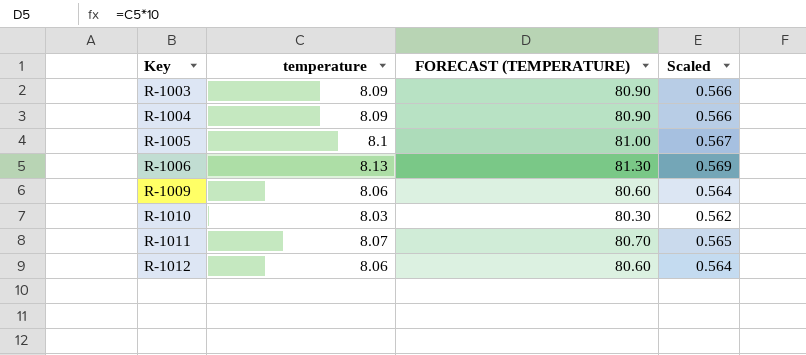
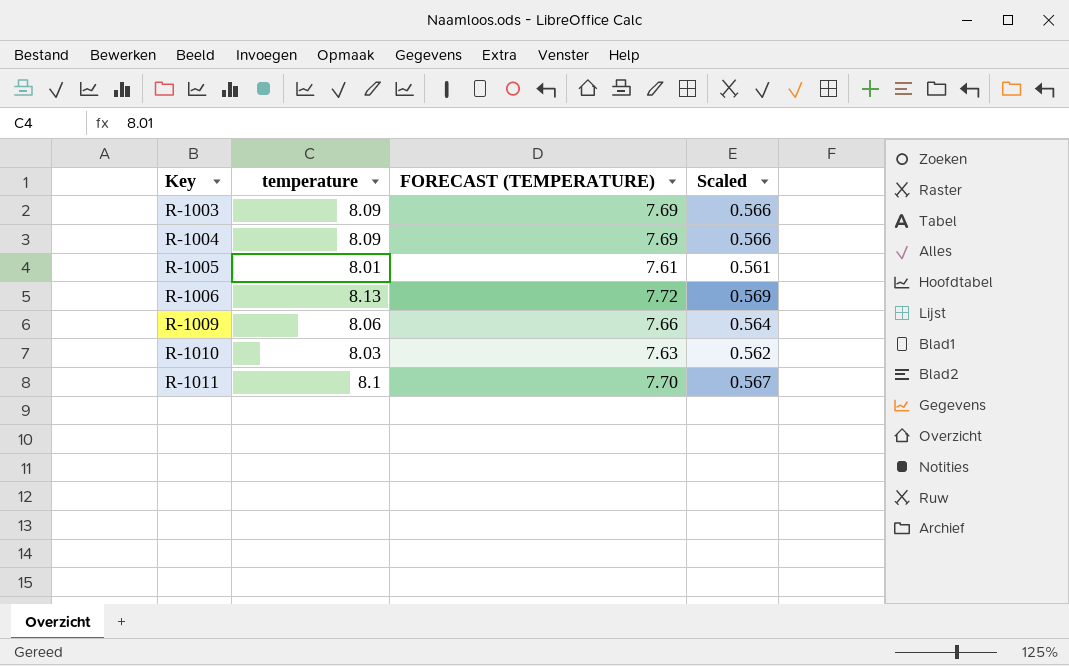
column FORECAST (TEMPERATURE) | formula: [temperature] * 10 -> [temperature] * 0.95
row R-1012: 8.06 | 80.60 | 0.564 -> none
R-1005 | temperature: 8.1 -> 8.01
R-1005 | Scaled: 0.567 -> 0.561
R-1011 | temperature: 8.07 -> 8.1
R-1011 | Scaled: 0.565 -> 0.567

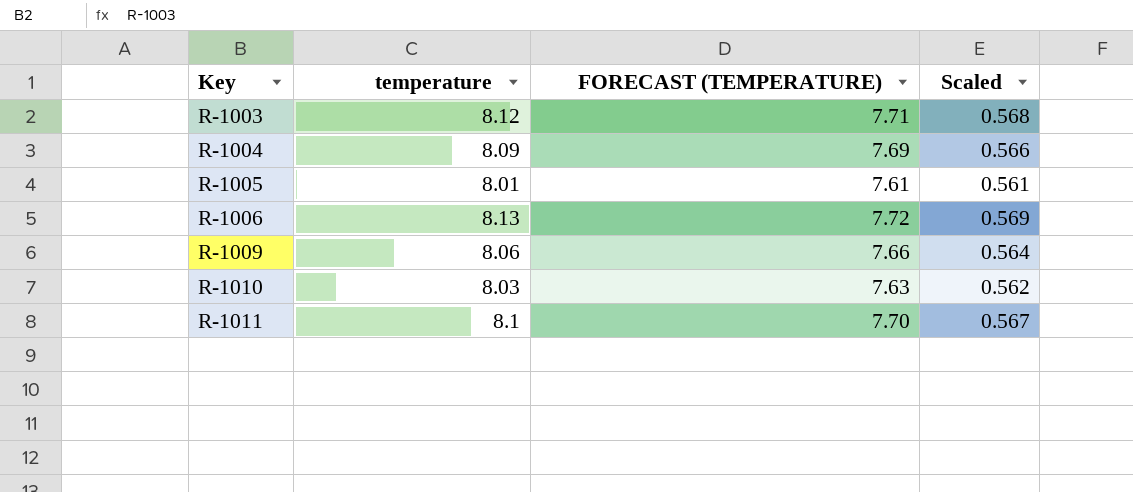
R-1003 | temperature: 8.09 -> 8.12
R-1003 | FORECAST (TEMPERATURE): 7.69 -> 7.71
R-1003 | Scaled: 0.566 -> 0.568

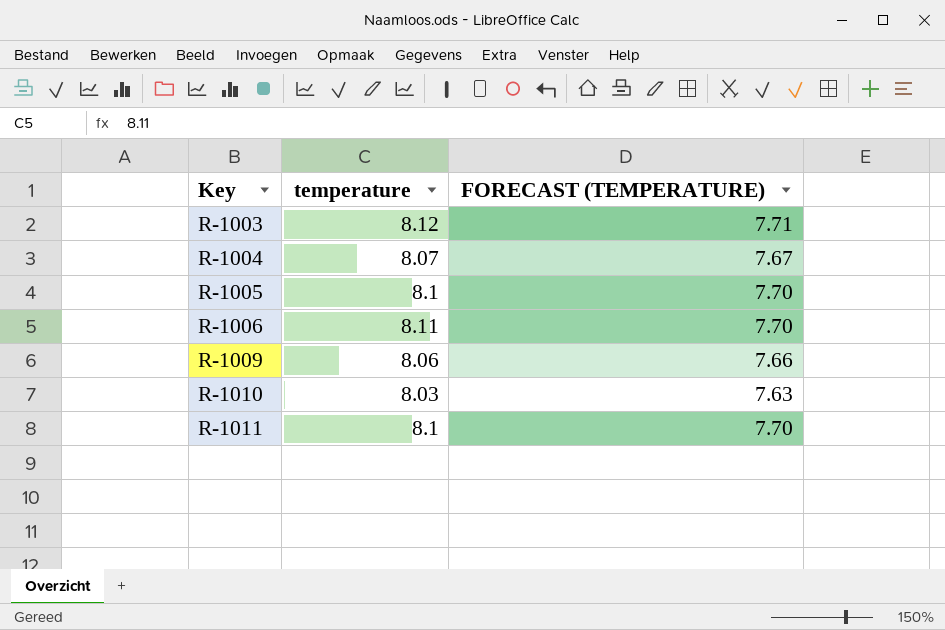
column Scaled | formula: [temperature] * 0.07 -> none
R-1004 | temperature: 8.09 -> 8.07
R-1004 | FORECAST (TEMPERATURE): 7.69 -> 7.67
R-1005 | temperature: 8.01 -> 8.1
R-1005 | FORECAST (TEMPERATURE): 7.61 -> 7.70
R-1006 | temperature: 8.13 -> 8.11
R-1006 | FORECAST (TEMPERATURE): 7.72 -> 7.70

